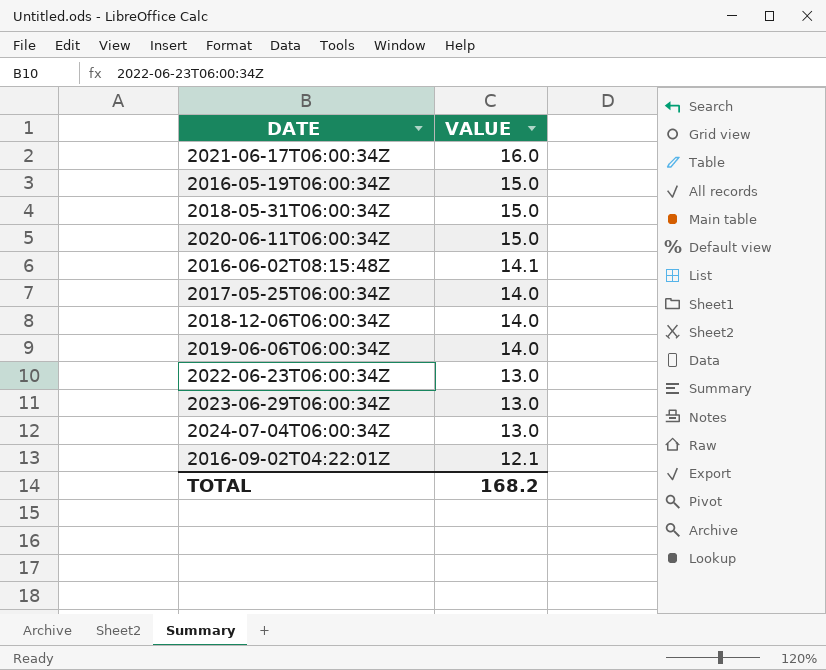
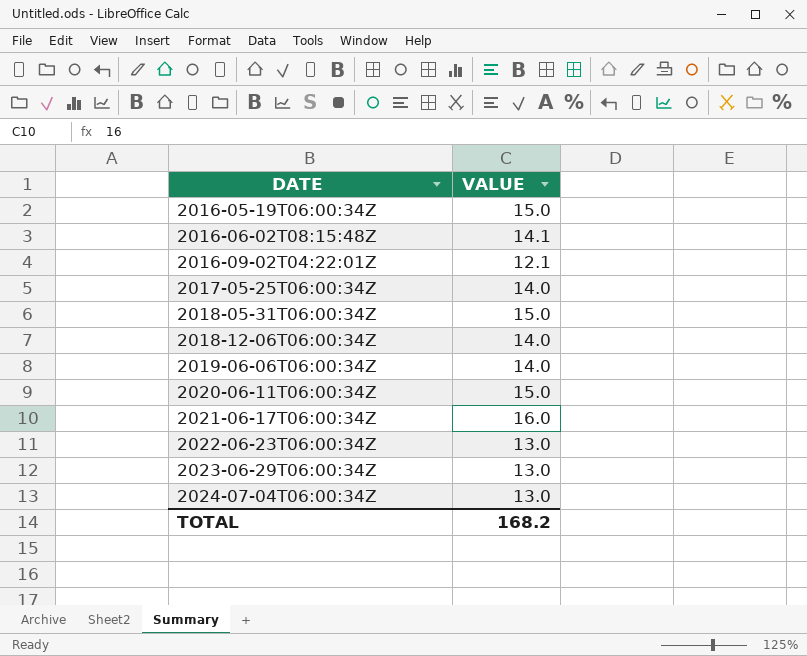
row order: VALUE descending -> DATE ascending

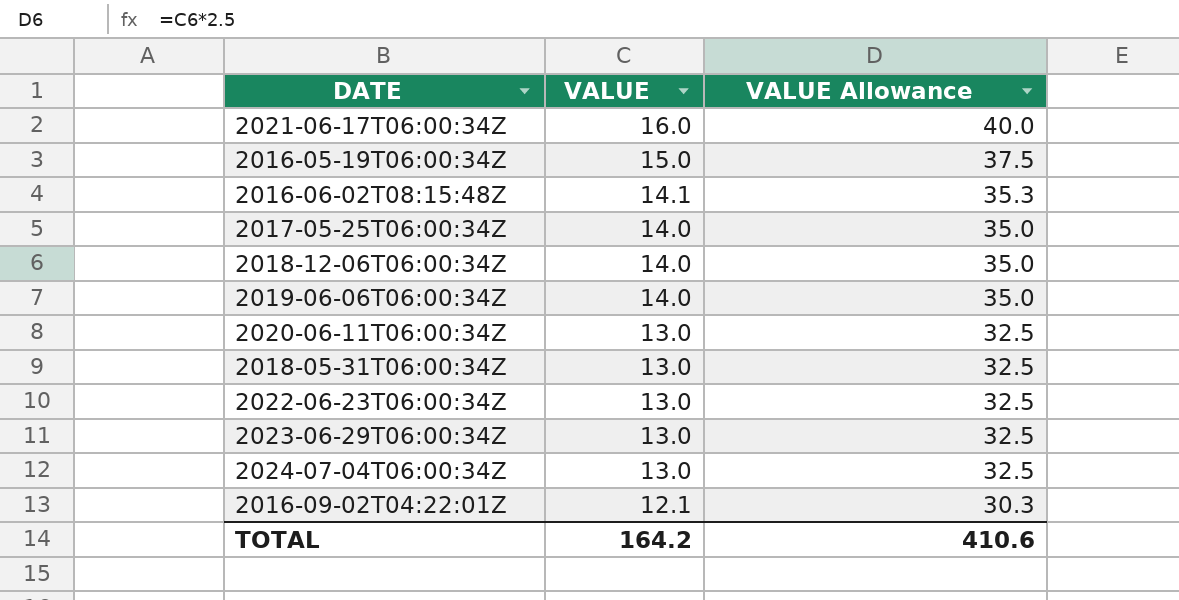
row order: DATE ascending -> VALUE descending
column VALUE Allowance | formula: none -> [VALUE] * 2.5
2020-06-11T06:00:34Z | VALUE: 15.0 -> 13.0
2018-05-31T06:00:34Z | VALUE: 15.0 -> 13.0
TOTAL | VALUE: 168.2 -> 164.2

